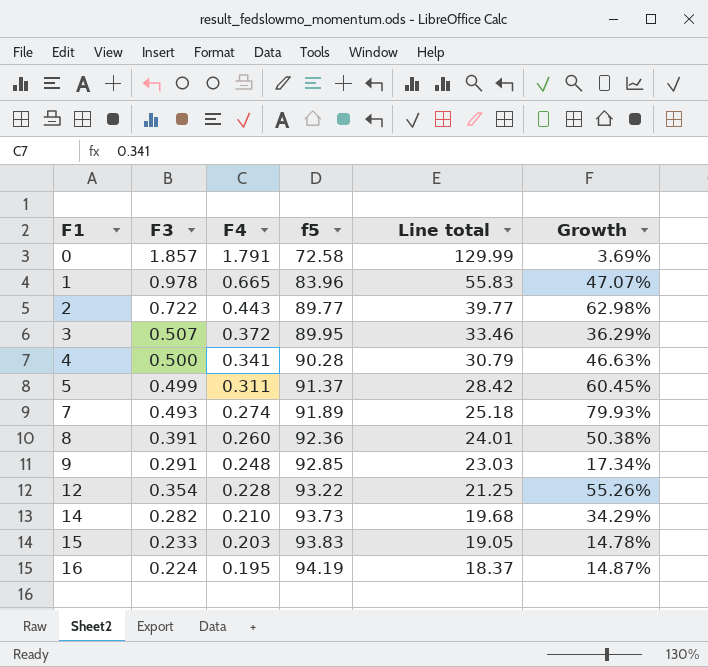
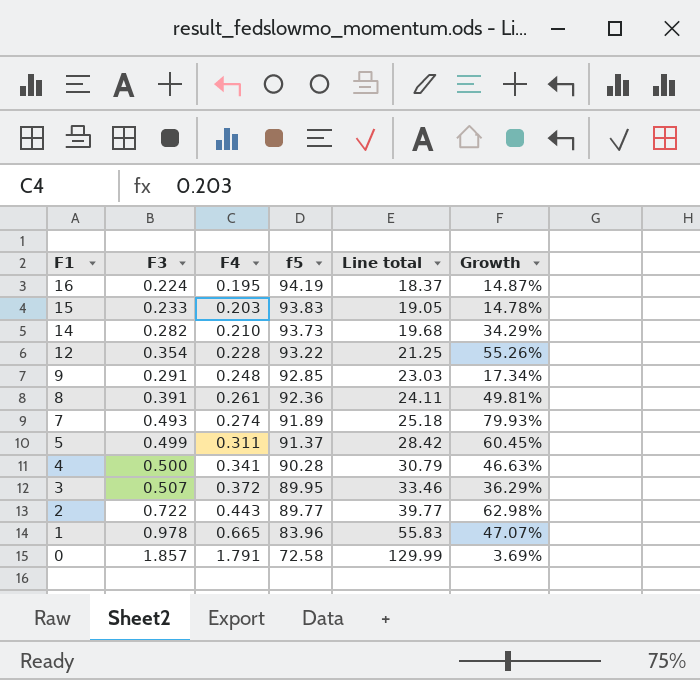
row order: F1 ascending -> F1 descending
8 | F4: 0.260 -> 0.261
8 | Line total: 24.01 -> 24.11
8 | Growth: 50.38% -> 49.81%

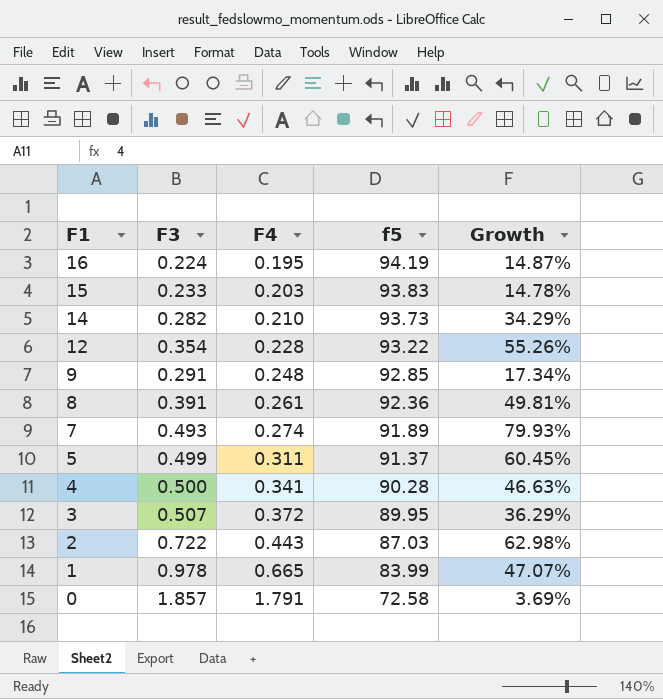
column Line total | formula: [F4] * [f5] -> none
2 | f5: 89.77 -> 87.03
1 | f5: 83.96 -> 83.99

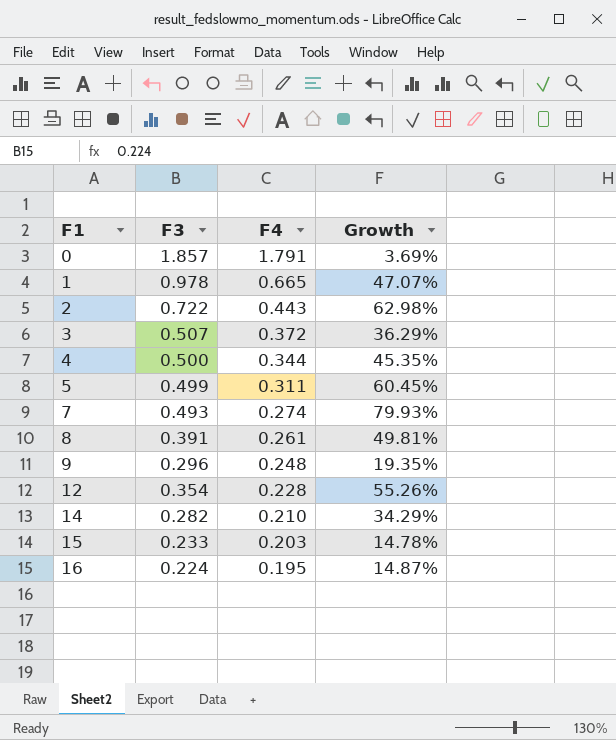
row order: F1 descending -> F1 ascending
column f5 | position: 4 -> none
4 | F4: 0.341 -> 0.344
4 | Growth: 46.63% -> 45.35%
9 | F3: 0.291 -> 0.296
9 | Growth: 17.34% -> 19.35%

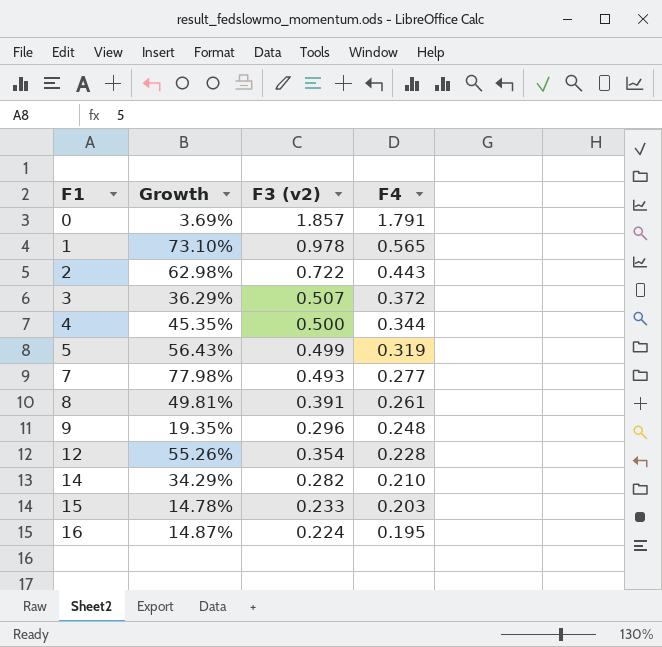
column Growth | position: 4 -> 2
column name: F3 -> F3 (v2)
1 | Growth: 47.07% -> 73.10%
1 | F4: 0.665 -> 0.565
5 | Growth: 60.45% -> 56.43%
5 | F4: 0.311 -> 0.319
7 | Growth: 79.93% -> 77.98%
7 | F4: 0.274 -> 0.277

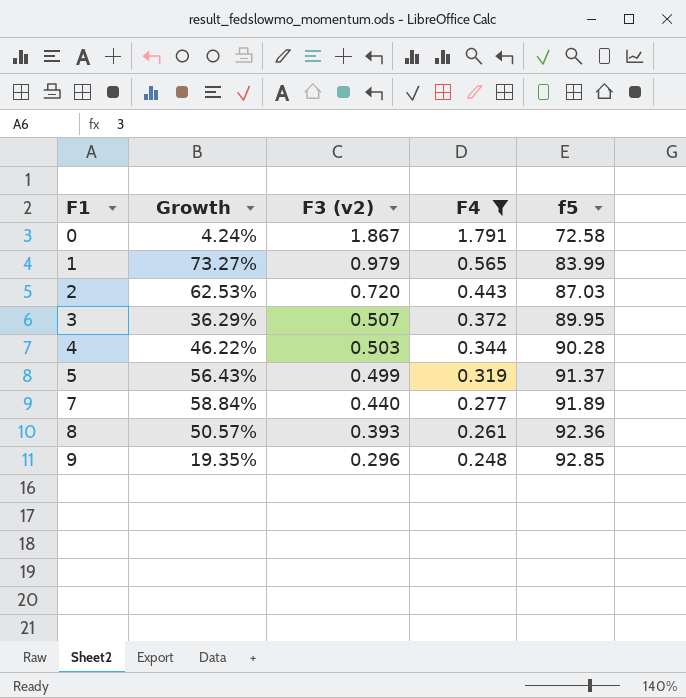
filter: none -> F4 >= 0.248
column f5 | position: none -> 5
0 | Growth: 3.69% -> 4.24%
0 | F3 (v2): 1.857 -> 1.867
1 | Growth: 73.10% -> 73.27%
1 | F3 (v2): 0.978 -> 0.979
2 | Growth: 62.98% -> 62.53%
2 | F3 (v2): 0.722 -> 0.720
4 | Growth: 45.35% -> 46.22%
4 | F3 (v2): 0.500 -> 0.503
7 | Growth: 77.98% -> 58.84%
7 | F3 (v2): 0.493 -> 0.440
8 | Growth: 49.81% -> 50.57%
8 | F3 (v2): 0.391 -> 0.393

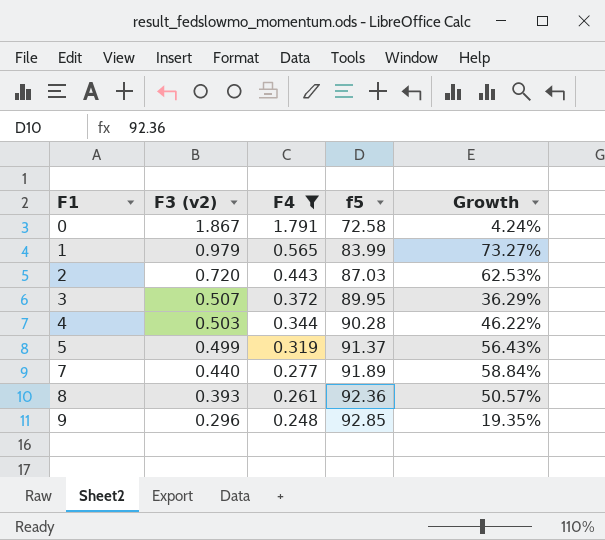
column Growth | position: 2 -> 5

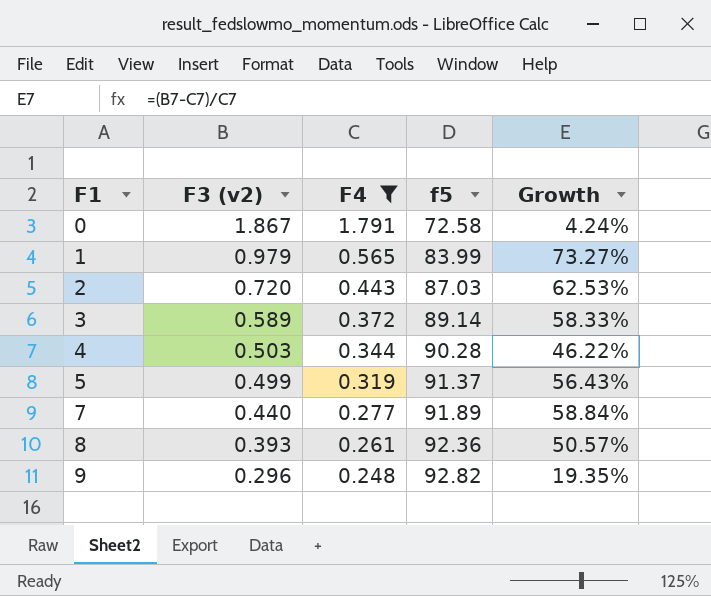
3 | F3 (v2): 0.507 -> 0.589
3 | f5: 89.95 -> 89.14
3 | Growth: 36.29% -> 58.33%
9 | f5: 92.85 -> 92.82

